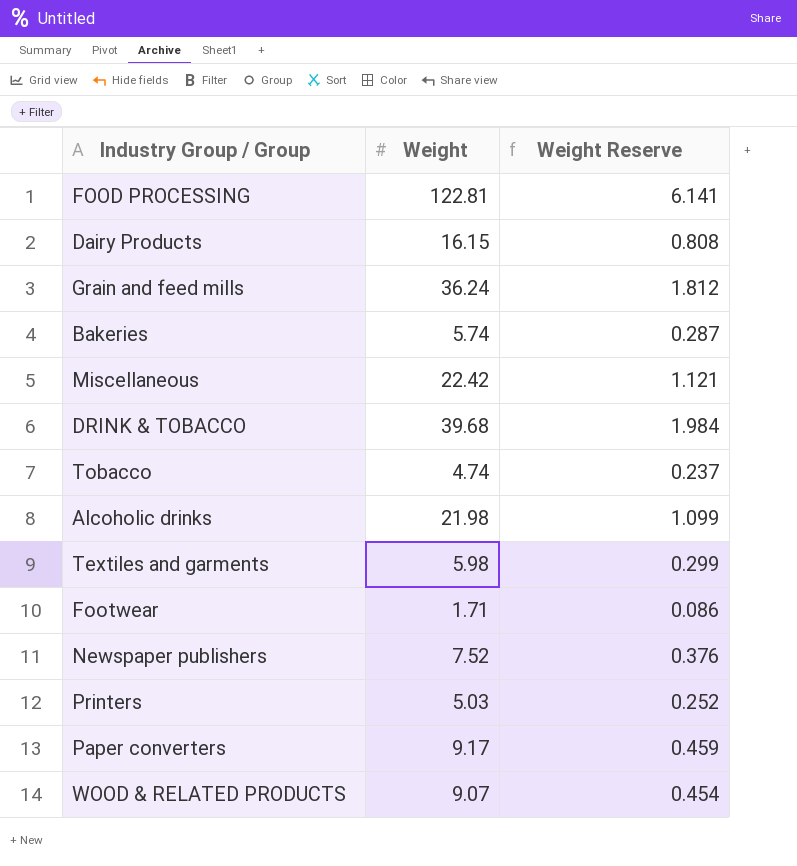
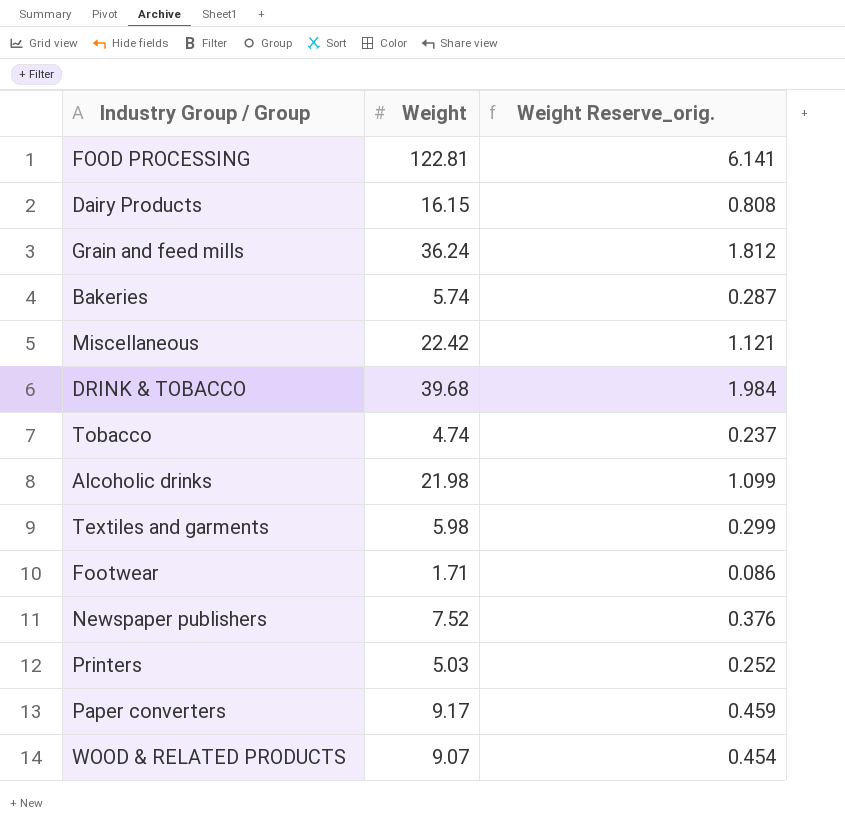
column name: Weight Reserve -> Weight Reserve_orig.

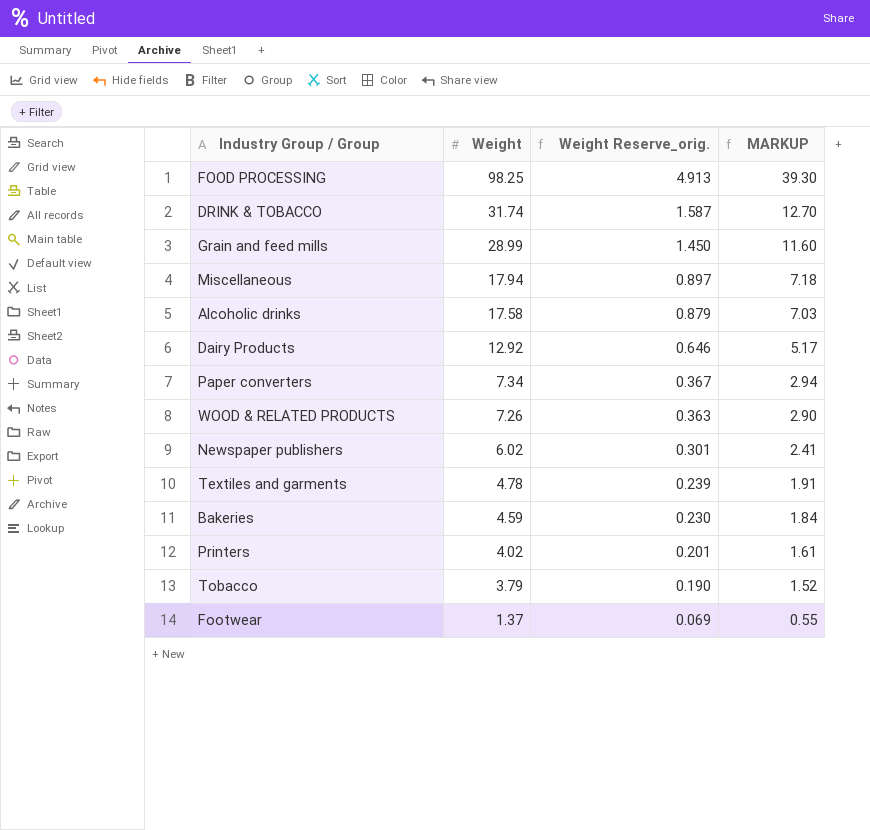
row order: none -> Weight descending
column MARKUP | formula: none -> [Weight] * 0.4
FOOD PROCESSING | Weight: 122.81 -> 98.25
FOOD PROCESSING | Weight Reserve_orig.: 6.141 -> 4.913
DRINK & TOBACCO | Weight: 39.68 -> 31.74
DRINK & TOBACCO | Weight Reserve_orig.: 1.984 -> 1.587
Grain and feed mills | Weight: 36.24 -> 28.99
Grain and feed mills | Weight Reserve_orig.: 1.812 -> 1.450
Miscellaneous | Weight: 22.42 -> 17.94
Miscellaneous | Weight Reserve_orig.: 1.121 -> 0.897
Alcoholic drinks | Weight: 21.98 -> 17.58
Alcoholic drinks | Weight Reserve_orig.: 1.099 -> 0.879
Dairy Products | Weight: 16.15 -> 12.92
Dairy Products | Weight Reserve_orig.: 0.808 -> 0.646
Paper converters | Weight: 9.17 -> 7.34
Paper converters | Weight Reserve_orig.: 0.459 -> 0.367
WOOD & RELATED PRODUCTS | Weight: 9.07 -> 7.26
WOOD & RELATED PRODUCTS | Weight Reserve_orig.: 0.454 -> 0.363
Newspaper publishers | Weight: 7.52 -> 6.02
Newspaper publishers | Weight Reserve_orig.: 0.376 -> 0.301
Textiles and garments | Weight: 5.98 -> 4.78
Textiles and garments | Weight Reserve_orig.: 0.299 -> 0.239
Bakeries | Weight: 5.74 -> 4.59
Bakeries | Weight Reserve_orig.: 0.287 -> 0.230
Printers | Weight: 5.03 -> 4.02
Printers | Weight Reserve_orig.: 0.252 -> 0.201
Tobacco | Weight: 4.74 -> 3.79
Tobacco | Weight Reserve_orig.: 0.237 -> 0.190
Footwear | Weight: 1.71 -> 1.37
Footwear | Weight Reserve_orig.: 0.086 -> 0.069

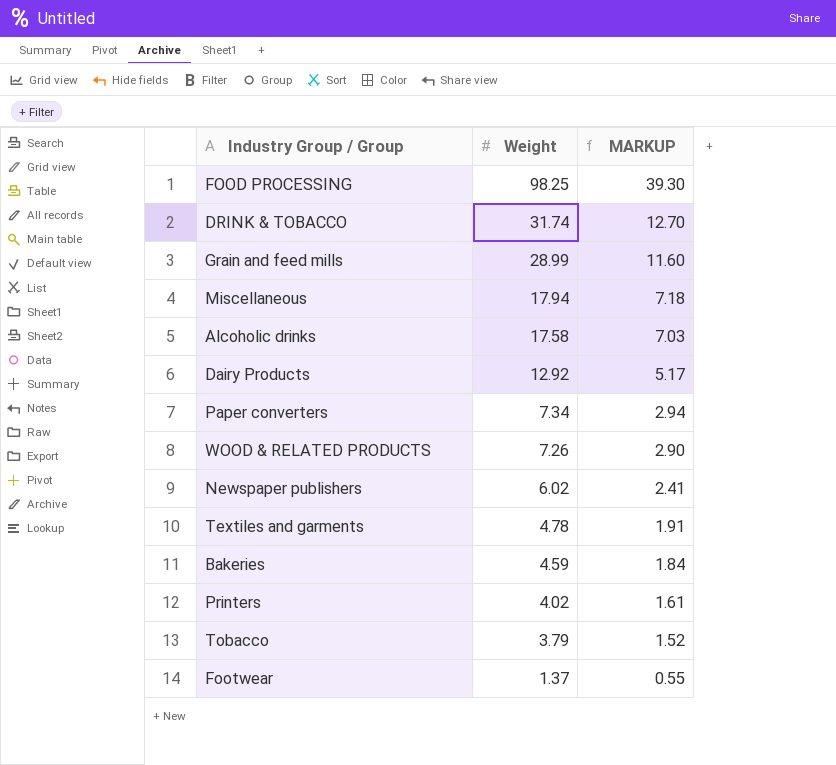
column Weight Reserve_orig. | formula: [Weight] * 0.05 -> none

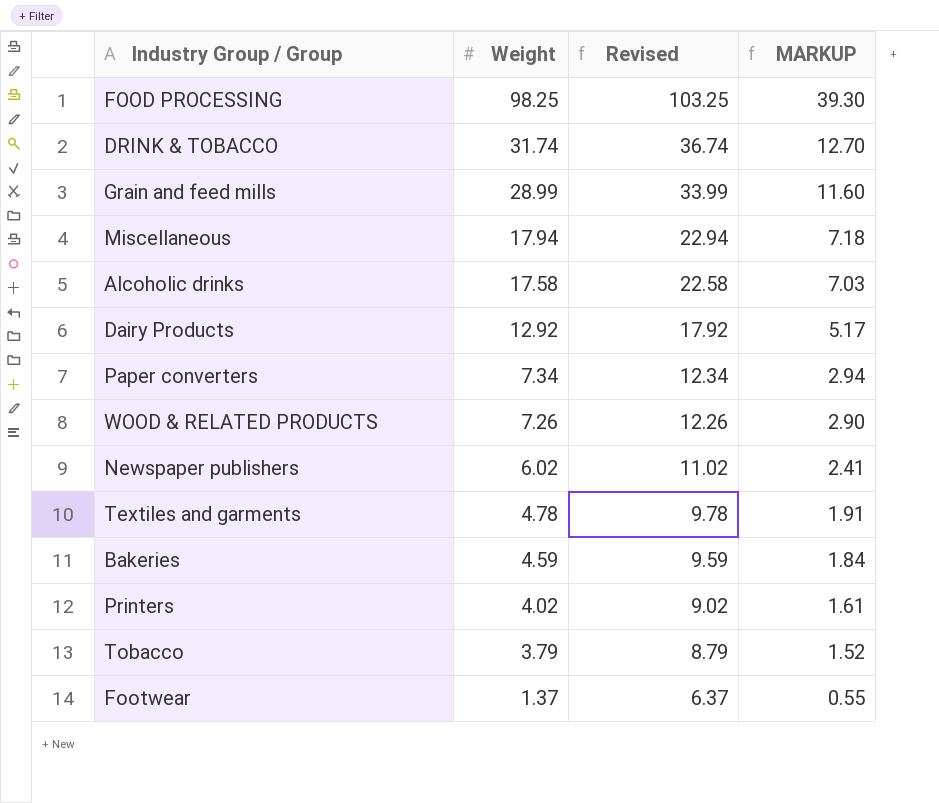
column Revised | formula: none -> [Weight] + 5

